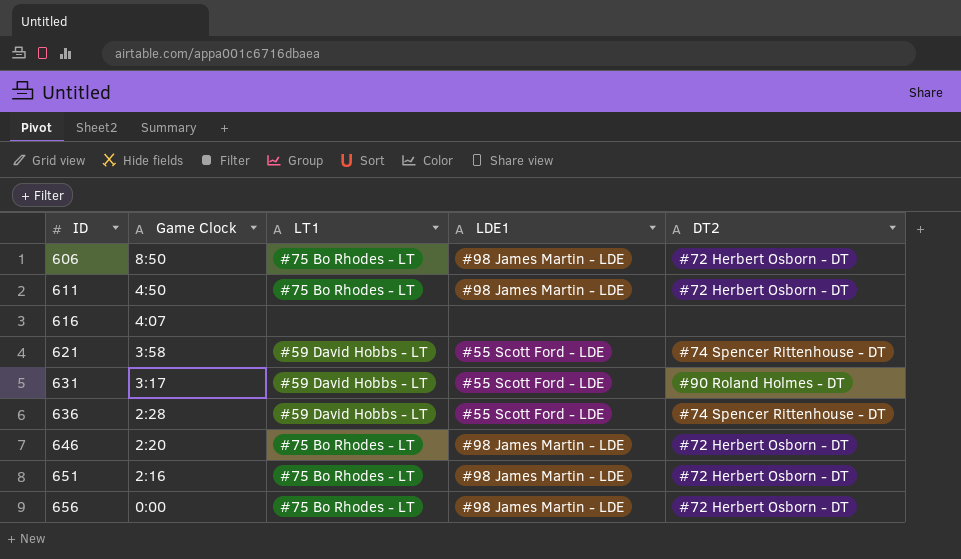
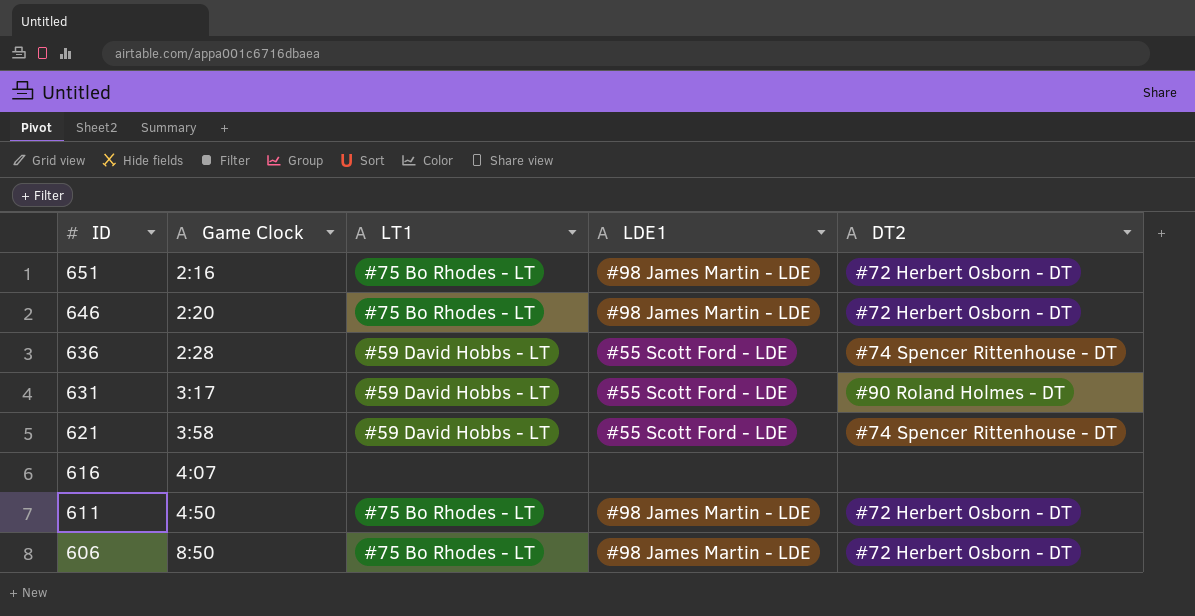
row order: ID ascending -> ID descending
row 656: 0:00 | #75 Bo Rhodes - LT | #98 James Martin - LDE | #72 Herbert Osborn - DT -> none

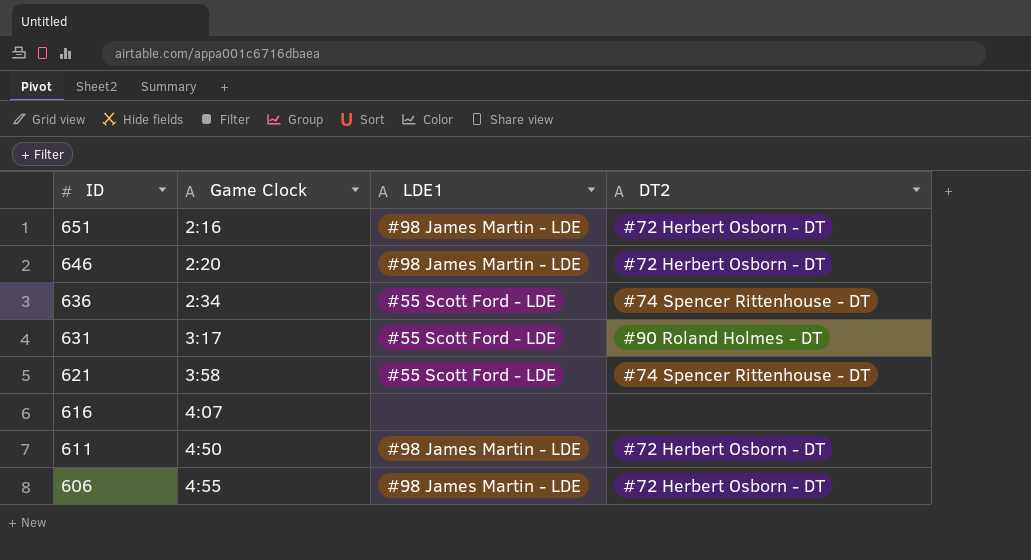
column LT1 | position: 3 -> none
636 | Game Clock: 2:28 -> 2:34
606 | Game Clock: 8:50 -> 4:55

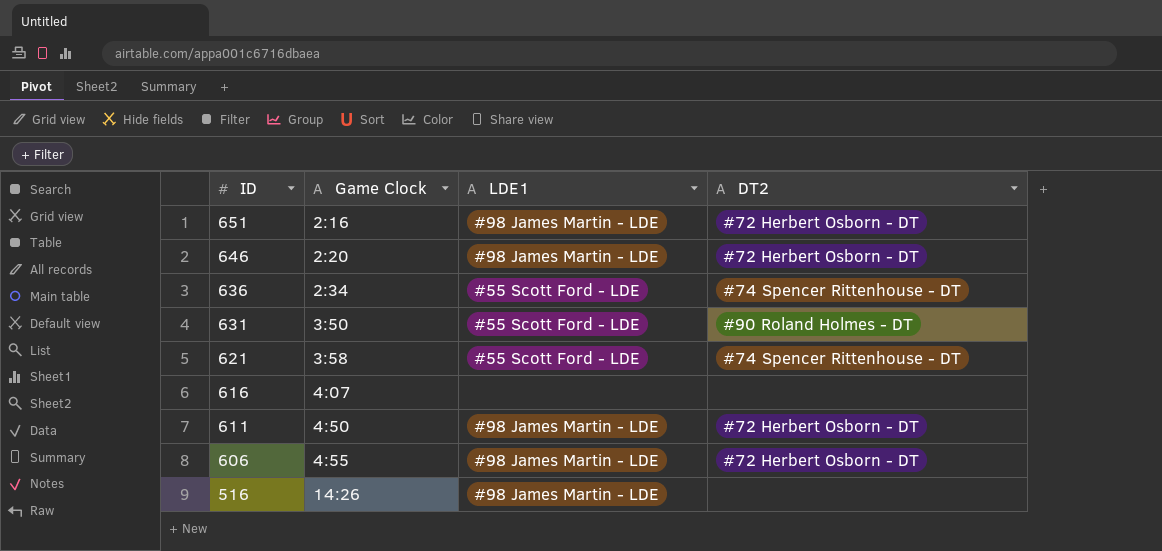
631 | Game Clock: 3:17 -> 3:50
row 516: none -> 14:26 | #98 James Martin - LDE | none

